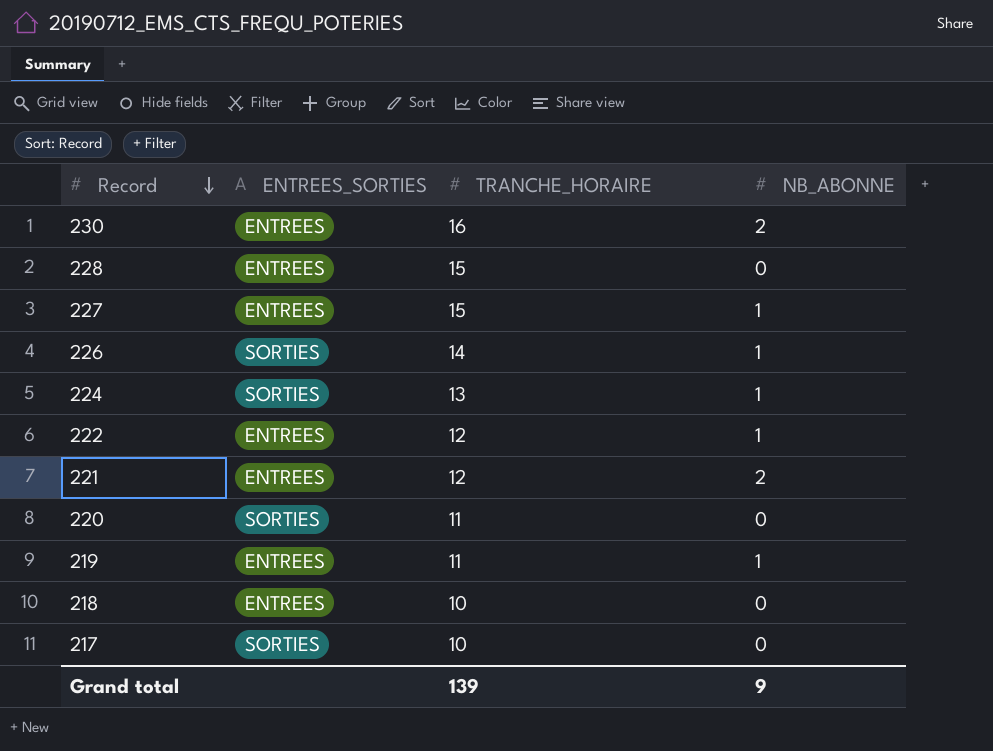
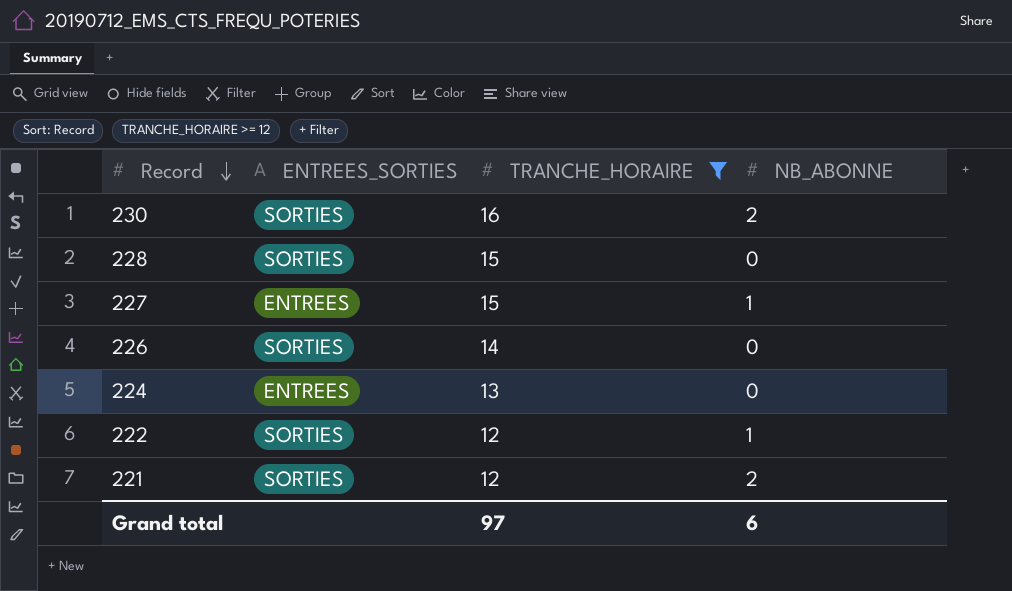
filter: none -> TRANCHE_HORAIRE >= 12
230 | ENTREES_SORTIES: ENTREES -> SORTIES
228 | ENTREES_SORTIES: ENTREES -> SORTIES
226 | NB_ABONNE: 1 -> 0
224 | ENTREES_SORTIES: SORTIES -> ENTREES
224 | NB_ABONNE: 1 -> 0
222 | ENTREES_SORTIES: ENTREES -> SORTIES
221 | ENTREES_SORTIES: ENTREES -> SORTIES
Grand total | TRANCHE_HORAIRE: 139 -> 97
Grand total | NB_ABONNE: 9 -> 6

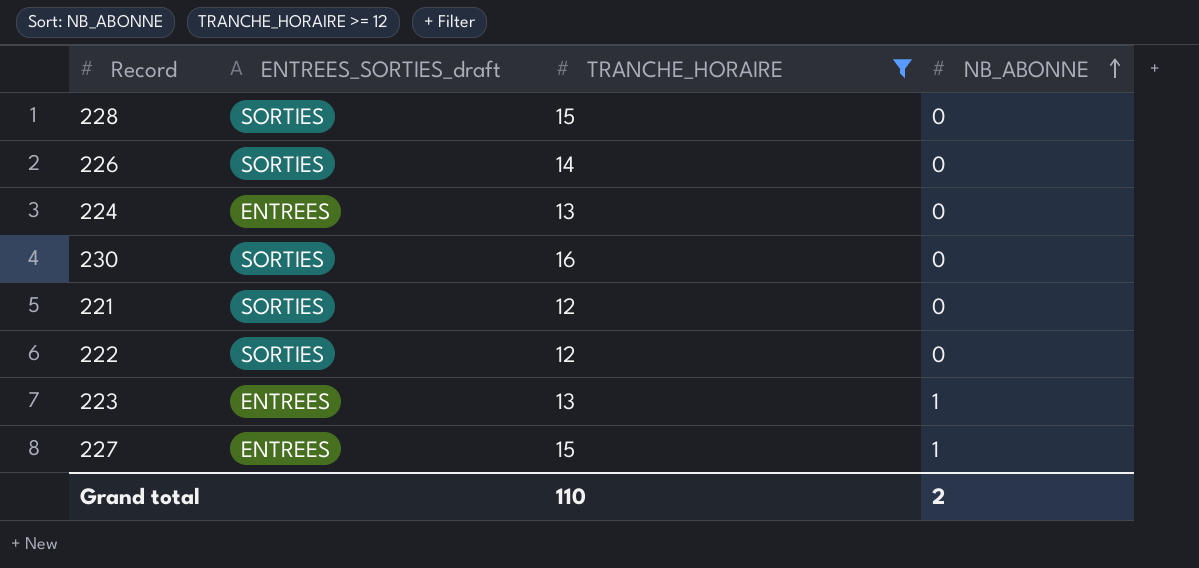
row order: Record descending -> NB_ABONNE ascending
column name: ENTREES_SORTIES -> ENTREES_SORTIES_draft
230 | NB_ABONNE: 2 -> 0
221 | NB_ABONNE: 2 -> 0
222 | NB_ABONNE: 1 -> 0
row 223: none -> ENTREES | 13 | 1
Grand total | TRANCHE_HORAIRE: 97 -> 110
Grand total | NB_ABONNE: 6 -> 2

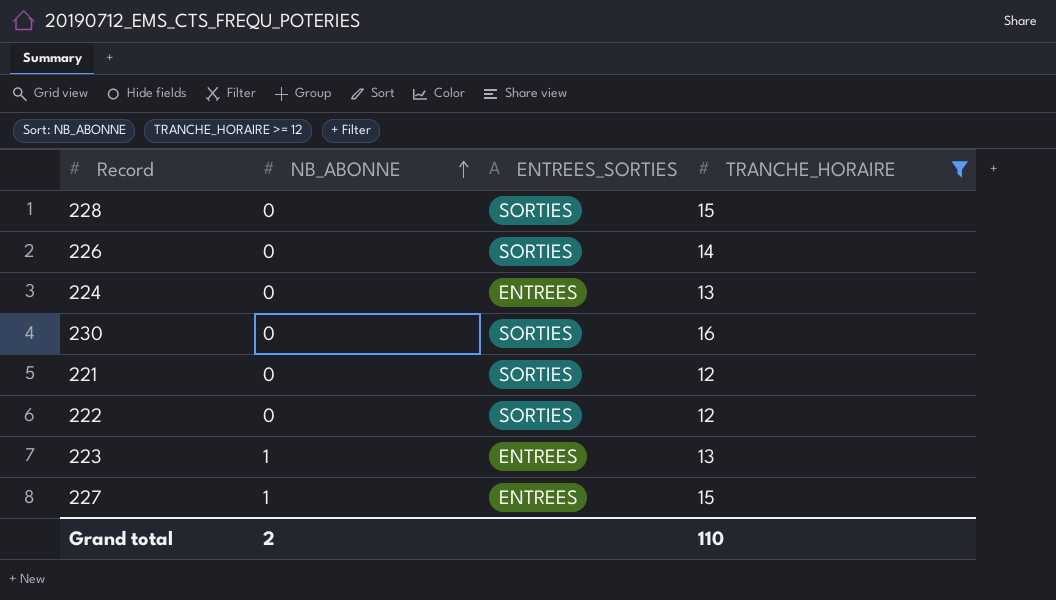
column NB_ABONNE | position: 4 -> 2
column name: ENTREES_SORTIES_draft -> ENTREES_SORTIES

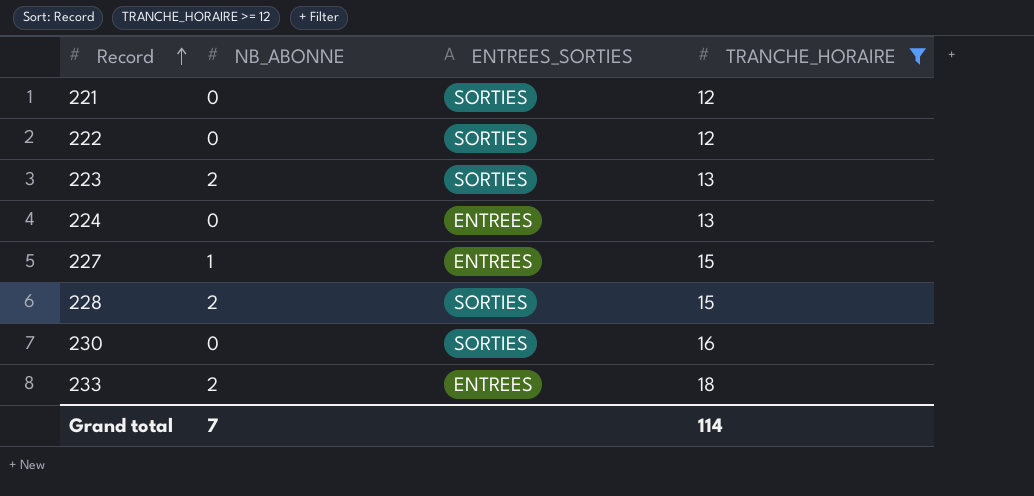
row order: NB_ABONNE ascending -> Record ascending
row 226: 0 | SORTIES | 14 -> none
223 | NB_ABONNE: 1 -> 2
223 | ENTREES_SORTIES: ENTREES -> SORTIES
228 | NB_ABONNE: 0 -> 2
row 233: none -> 2 | ENTREES | 18
Grand total | NB_ABONNE: 2 -> 7
Grand total | TRANCHE_HORAIRE: 110 -> 114

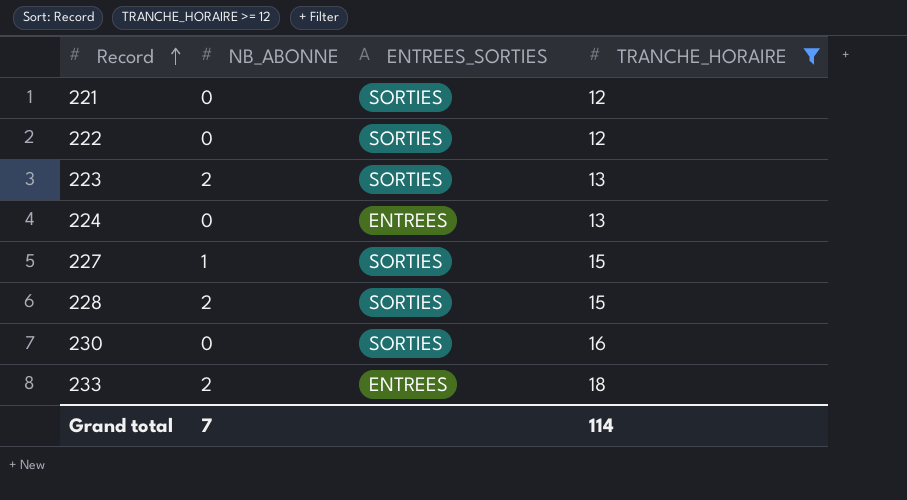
227 | ENTREES_SORTIES: ENTREES -> SORTIES

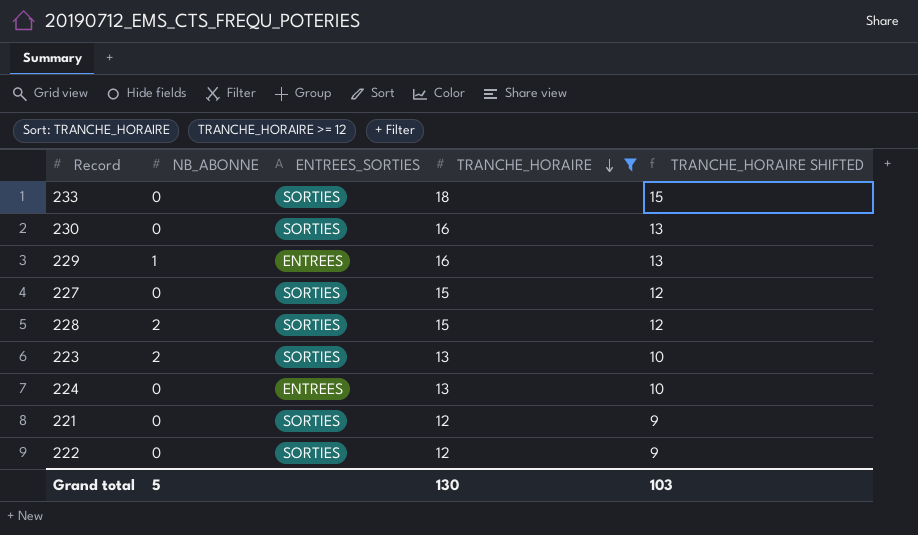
row order: Record ascending -> TRANCHE_HORAIRE descending
column TRANCHE_HORAIRE SHIFTED | formula: none -> [TRANCHE_HORAIRE] - 3
233 | NB_ABONNE: 2 -> 0
233 | ENTREES_SORTIES: ENTREES -> SORTIES
row 229: none -> 1 | ENTREES | 16 | 13
227 | NB_ABONNE: 1 -> 0
Grand total | NB_ABONNE: 7 -> 5
Grand total | TRANCHE_HORAIRE: 114 -> 130

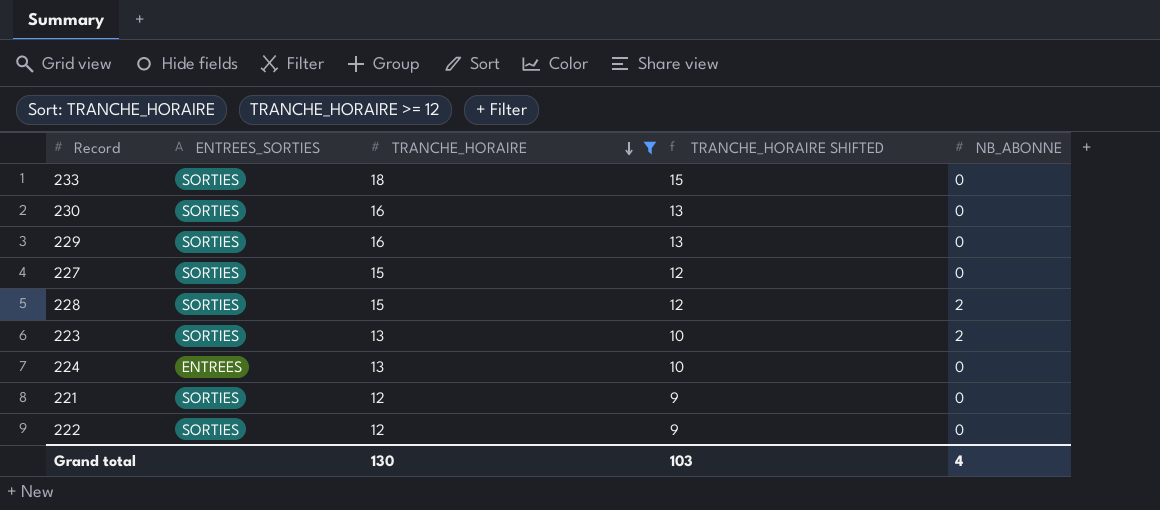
column NB_ABONNE | position: 2 -> 5
229 | ENTREES_SORTIES: ENTREES -> SORTIES
229 | NB_ABONNE: 1 -> 0
Grand total | NB_ABONNE: 5 -> 4

